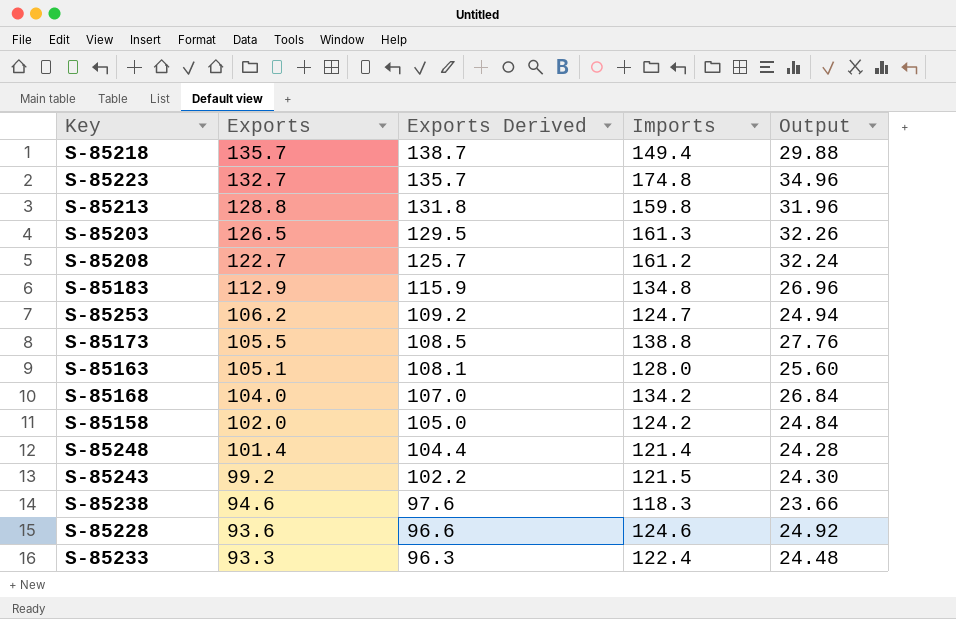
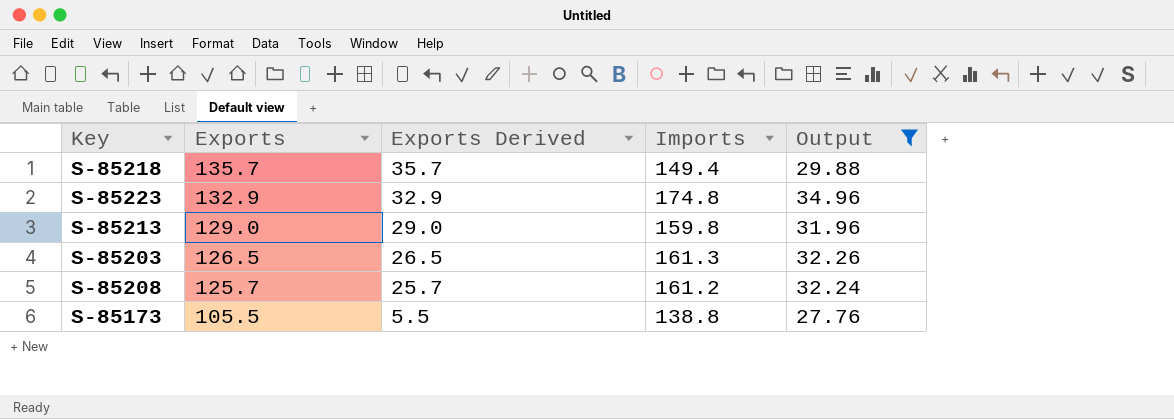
filter: none -> Output >= 27.76
column Exports Derived | formula: [Exports] + 3 -> [Exports] - 100
S-85223 | Exports: 132.7 -> 132.9
S-85213 | Exports: 128.8 -> 129.0
S-85208 | Exports: 122.7 -> 125.7

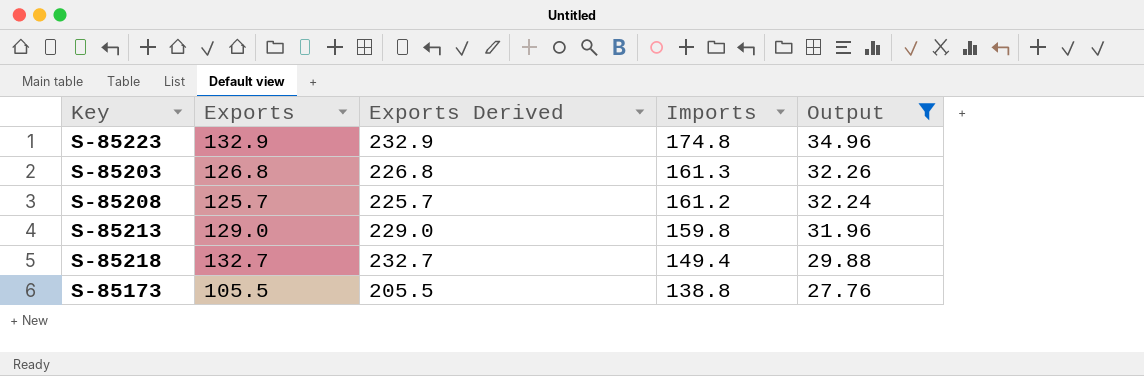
row order: Exports descending -> Imports descending
column Exports Derived | formula: [Exports] - 100 -> [Exports] + 100
S-85203 | Exports: 126.5 -> 126.8
S-85218 | Exports: 135.7 -> 132.7

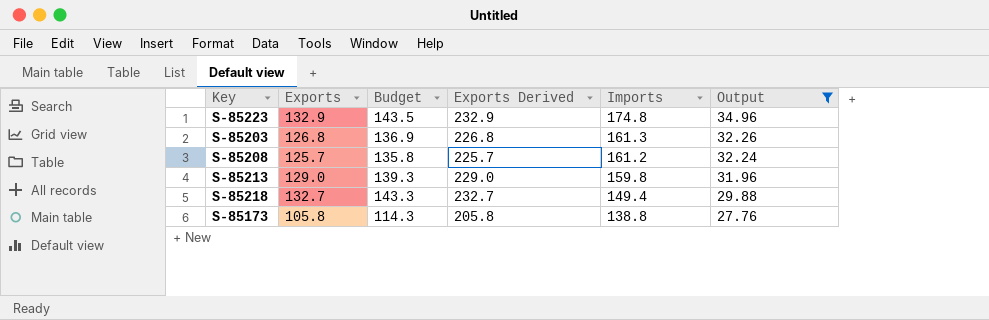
column Budget | formula: none -> [Exports] * 1.08
S-85173 | Exports: 105.5 -> 105.8
S-85173 | Exports Derived: 205.5 -> 205.8

